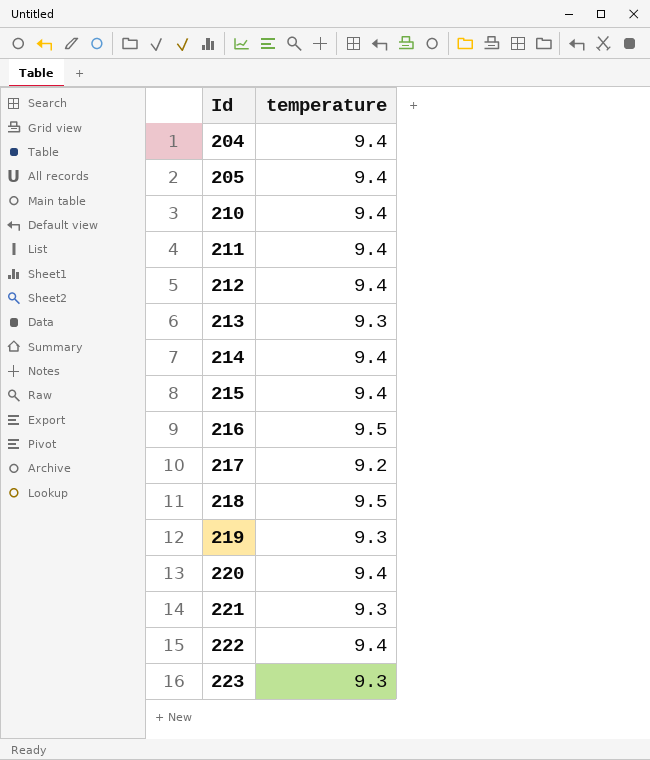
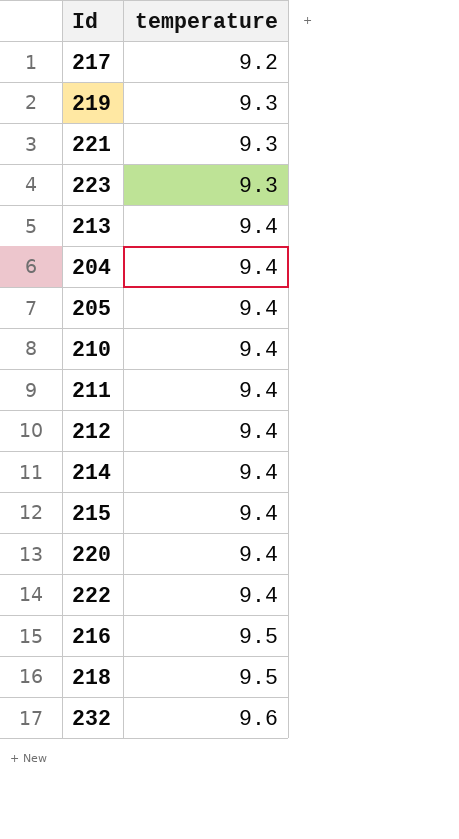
row order: Id ascending -> temperature ascending
213 | temperature: 9.3 -> 9.4
row 232: none -> 9.6

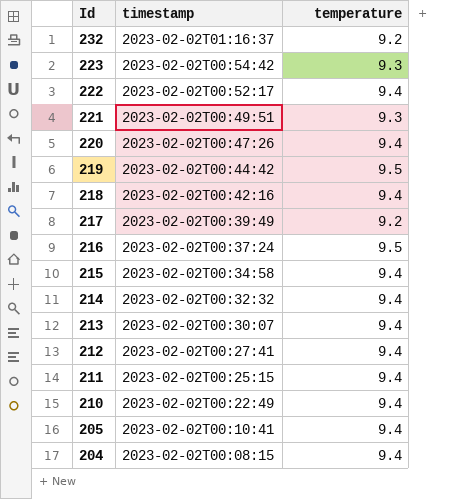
row order: temperature ascending -> Id descending
column timestamp | position: none -> 2
232 | temperature: 9.6 -> 9.2
219 | temperature: 9.3 -> 9.5
218 | temperature: 9.5 -> 9.4

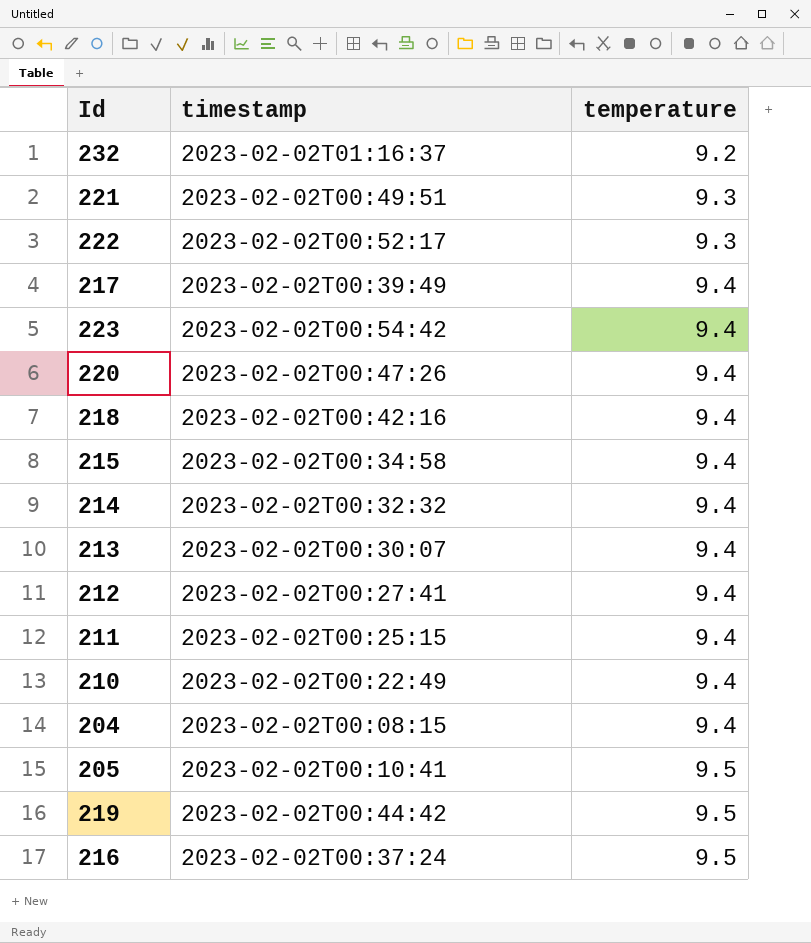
row order: Id descending -> temperature ascending
222 | temperature: 9.4 -> 9.3
217 | temperature: 9.2 -> 9.4
223 | temperature: 9.3 -> 9.4
205 | temperature: 9.4 -> 9.5

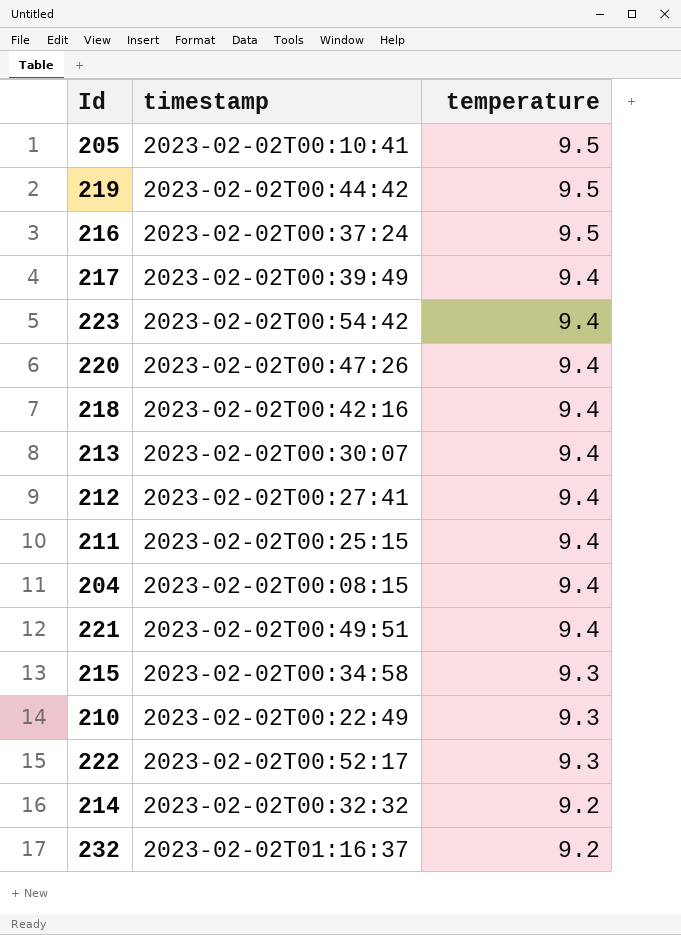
row order: temperature ascending -> temperature descending
221 | temperature: 9.3 -> 9.4
215 | temperature: 9.4 -> 9.3
210 | temperature: 9.4 -> 9.3
214 | temperature: 9.4 -> 9.2

